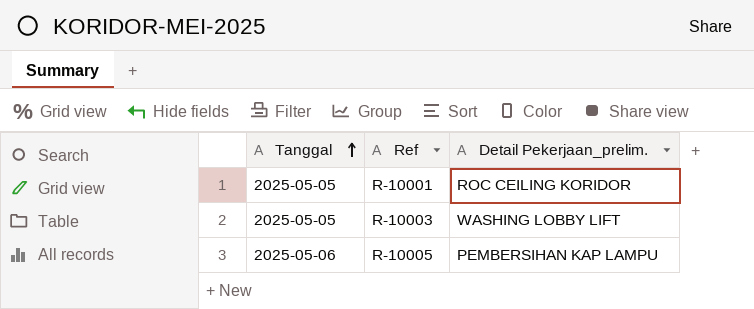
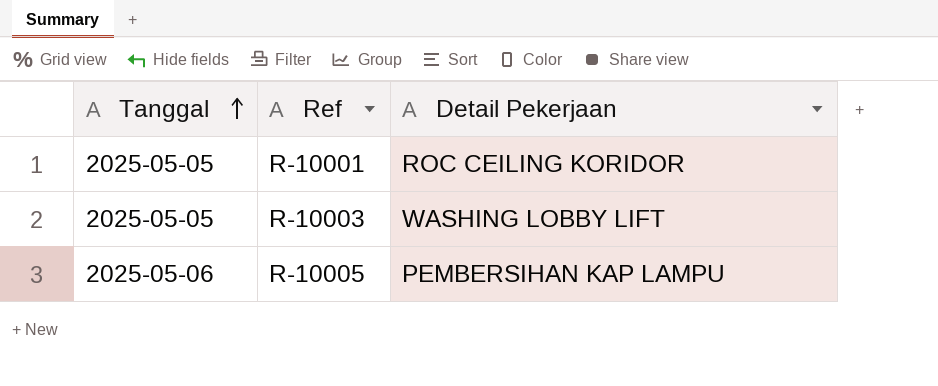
column name: Detail Pekerjaan_prelim. -> Detail Pekerjaan

